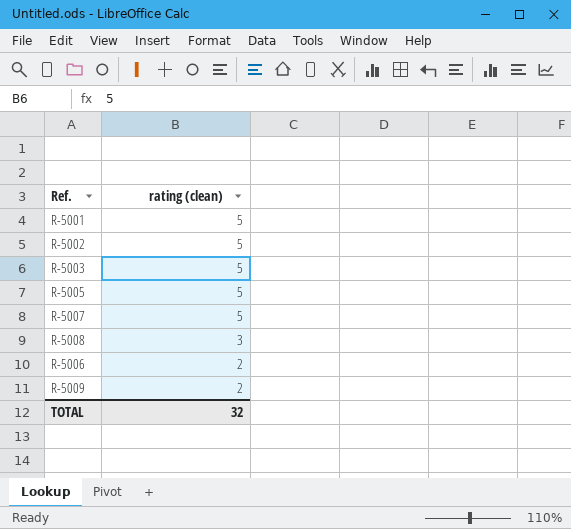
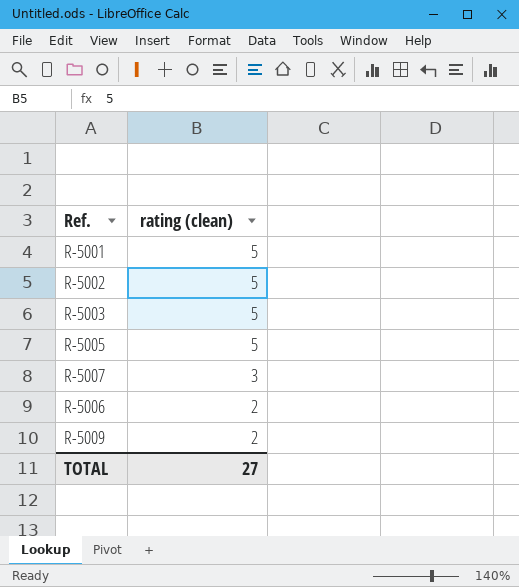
row R-5008: 3 -> none
R-5007 | rating (clean): 5 -> 3
TOTAL | rating (clean): 32 -> 27

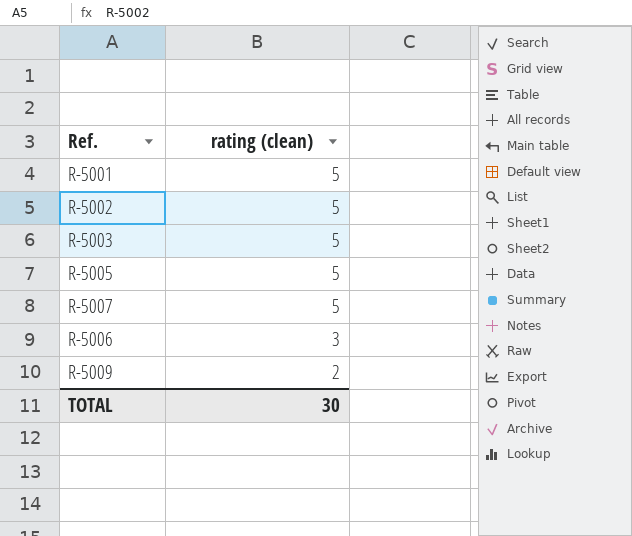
R-5007 | rating (clean): 3 -> 5
R-5006 | rating (clean): 2 -> 3
TOTAL | rating (clean): 27 -> 30

